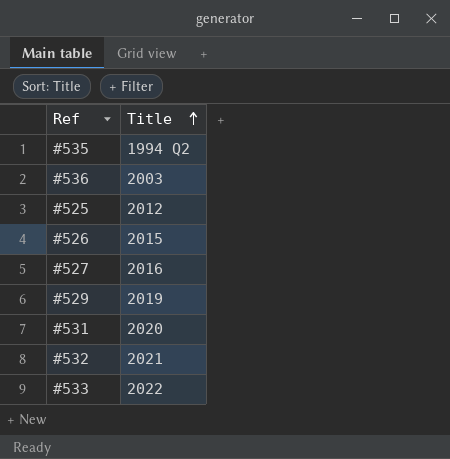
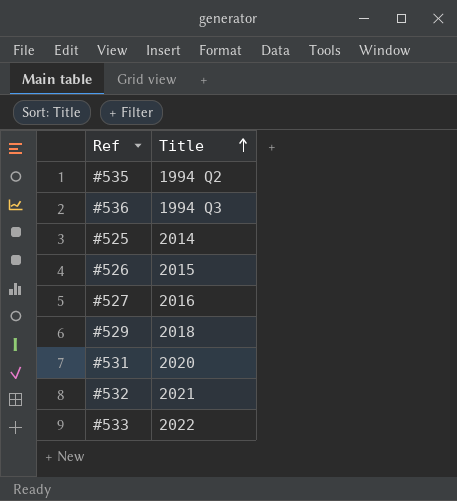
#536 | Title: 2003 -> 1994 Q3
#525 | Title: 2012 -> 2014
#529 | Title: 2019 -> 2018

